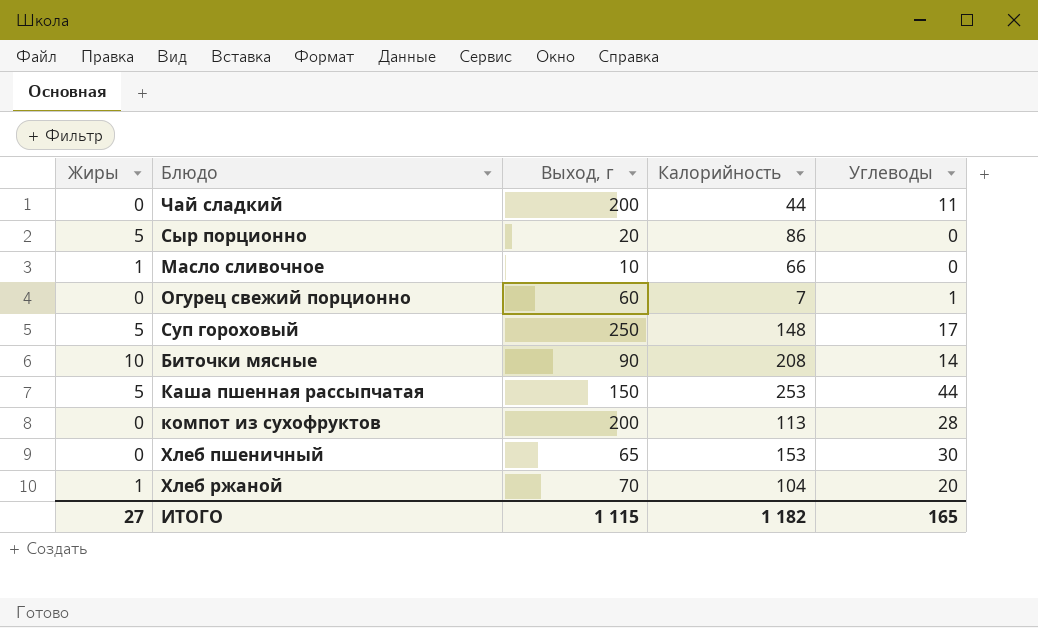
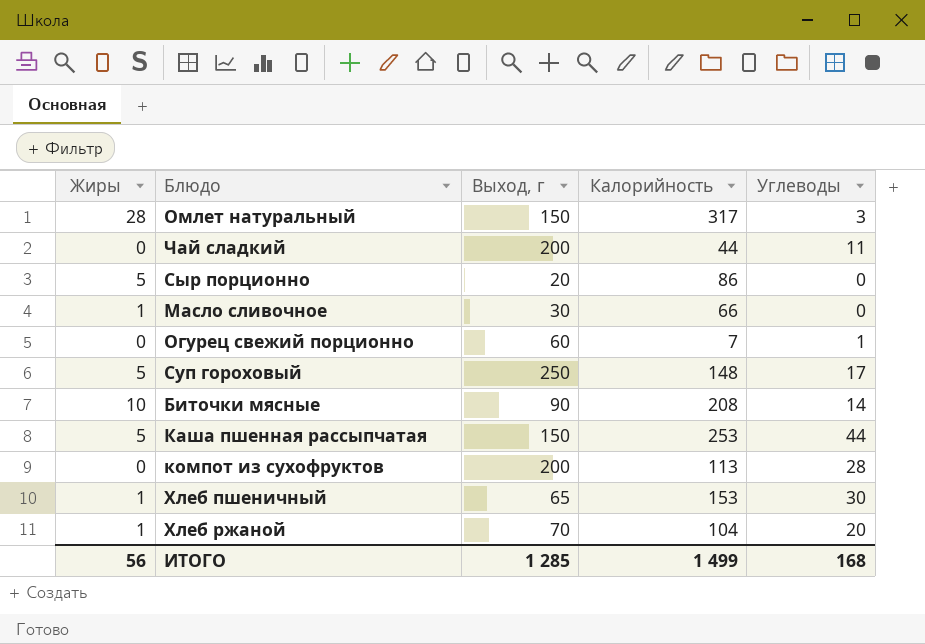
row Омлет натуральный: none -> 28 | 150 | 317 | 3
Масло сливочное | Выход, г: 10 -> 30
Хлеб пшеничный | Жиры: 0 -> 1
ИТОГО | Жиры: 27 -> 56
ИТОГО | Выход, г: 1 115 -> 1 285
ИТОГО | Калорийность: 1 182 -> 1 499
ИТОГО | Углеводы: 165 -> 168

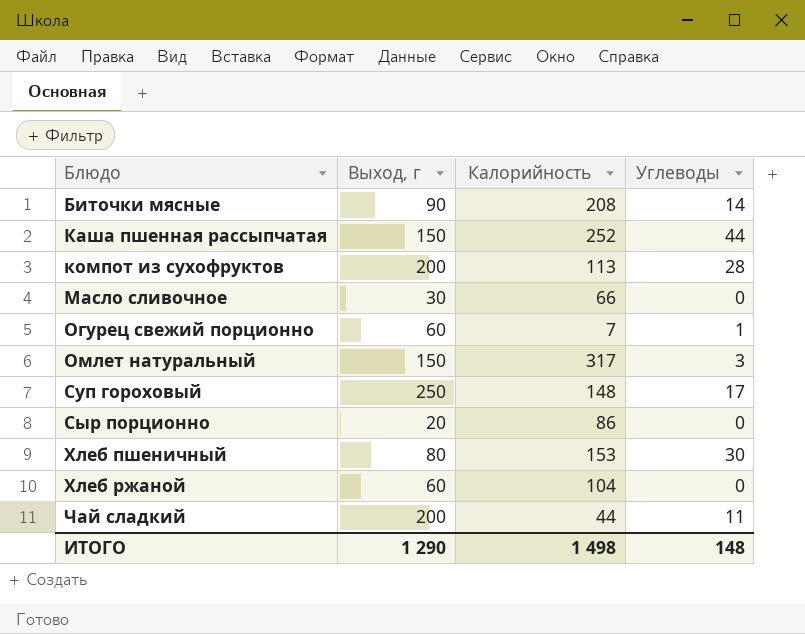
row order: none -> Блюдо ascending
column Жиры | position: 1 -> none
Каша пшенная рассыпчатая | Калорийность: 253 -> 252
Хлеб пшеничный | Выход, г: 65 -> 80
Хлеб ржаной | Выход, г: 70 -> 60
Хлеб ржаной | Углеводы: 20 -> 0
ИТОГО | Выход, г: 1 285 -> 1 290
ИТОГО | Калорийность: 1 499 -> 1 498
ИТОГО | Углеводы: 168 -> 148

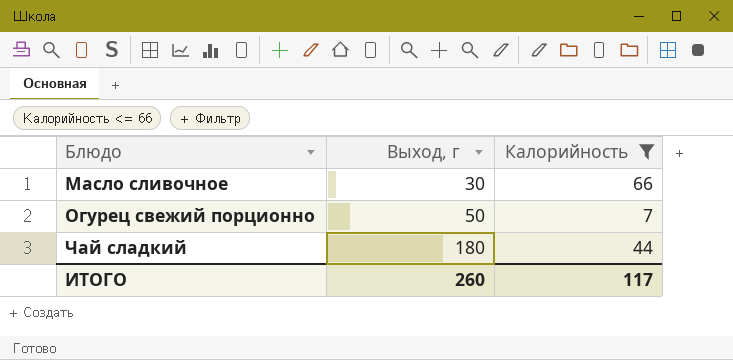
filter: none -> Калорийность <= 66
column Углеводы | position: 4 -> none
Огурец свежий порционно | Выход, г: 60 -> 50
Чай сладкий | Выход, г: 200 -> 180
ИТОГО | Выход, г: 1 290 -> 260
ИТОГО | Калорийность: 1 498 -> 117

